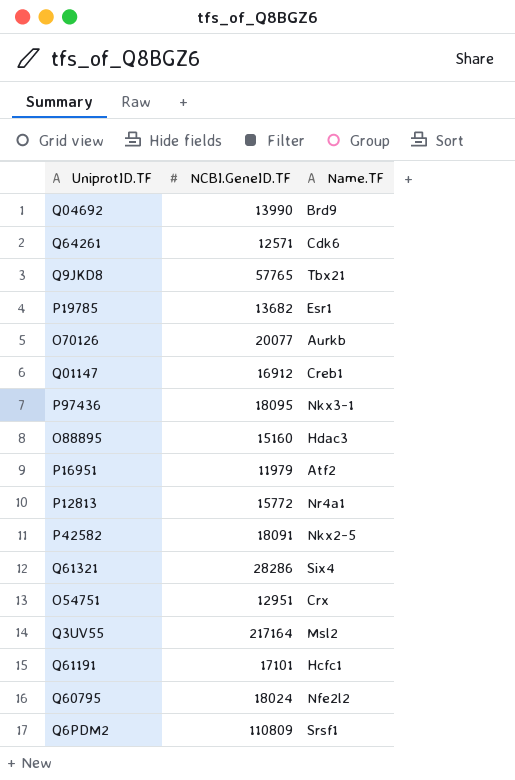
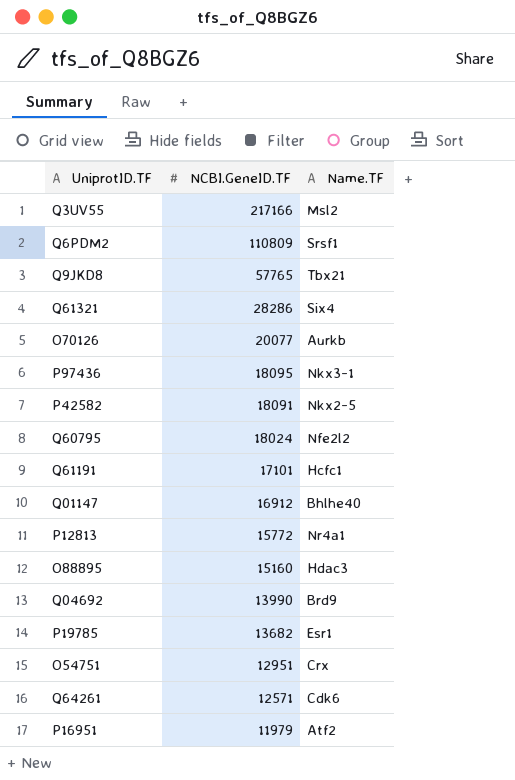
row order: none -> NCBI.GeneID.TF descending
Q3UV55 | NCBI.GeneID.TF: 217164 -> 217166
Q01147 | Name.TF: Creb1 -> Bhlhe40

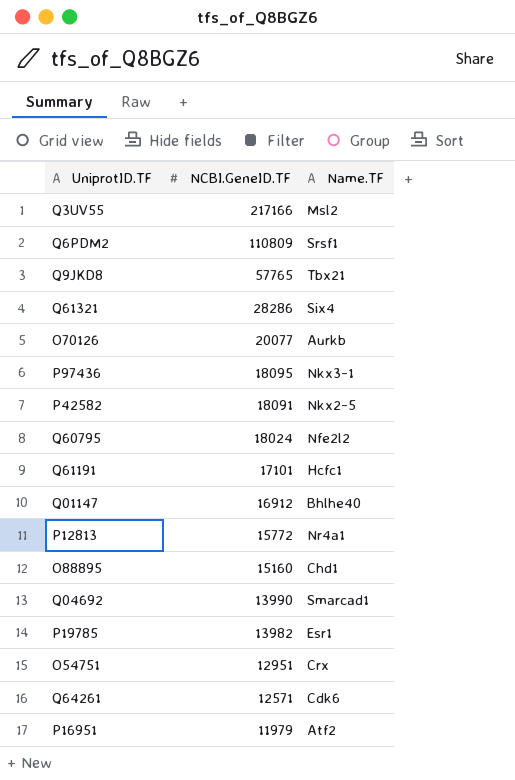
O88895 | Name.TF: Hdac3 -> Chd1
Q04692 | Name.TF: Brd9 -> Smarcad1
P19785 | NCBI.GeneID.TF: 13682 -> 13982

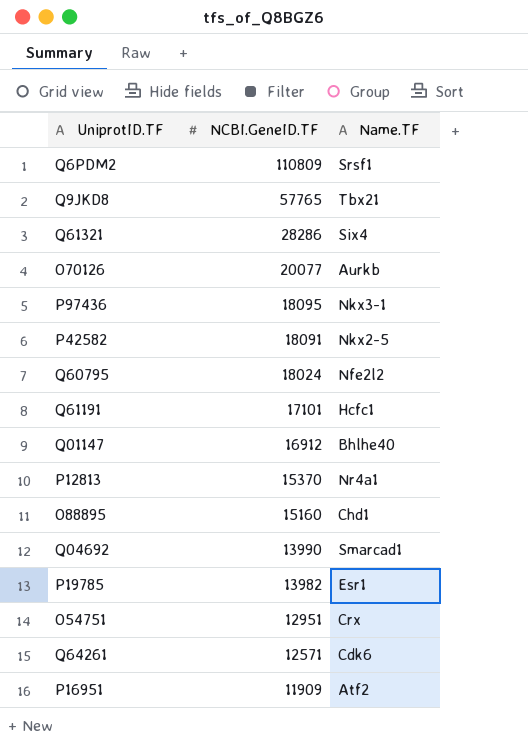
row Q3UV55: 217166 | Msl2 -> none
P12813 | NCBI.GeneID.TF: 15772 -> 15370
P16951 | NCBI.GeneID.TF: 11979 -> 11909

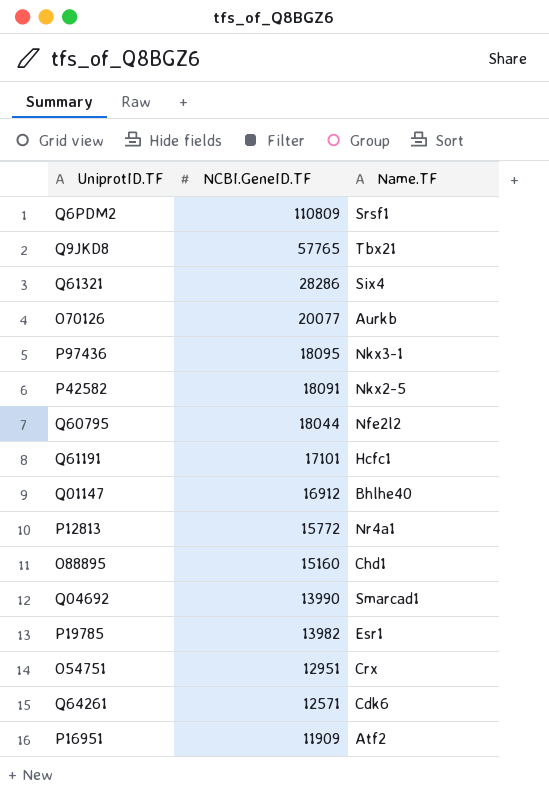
Q60795 | NCBI.GeneID.TF: 18024 -> 18044
P12813 | NCBI.GeneID.TF: 15370 -> 15772

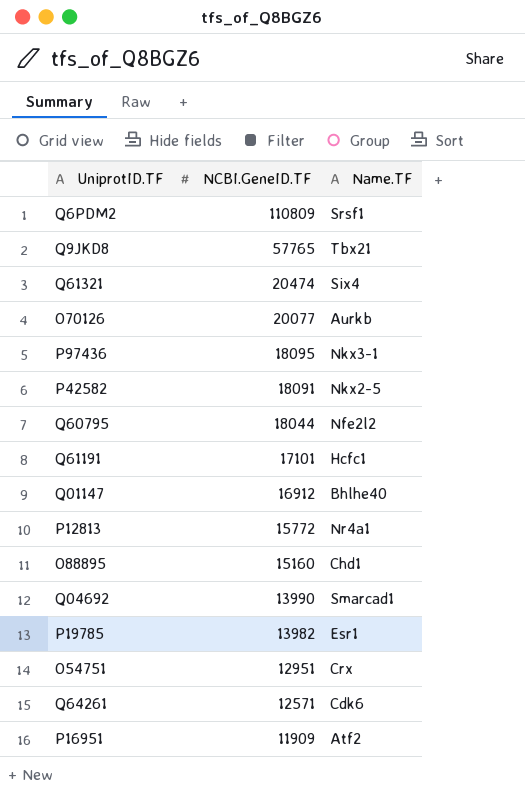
Q61321 | NCBI.GeneID.TF: 28286 -> 20474

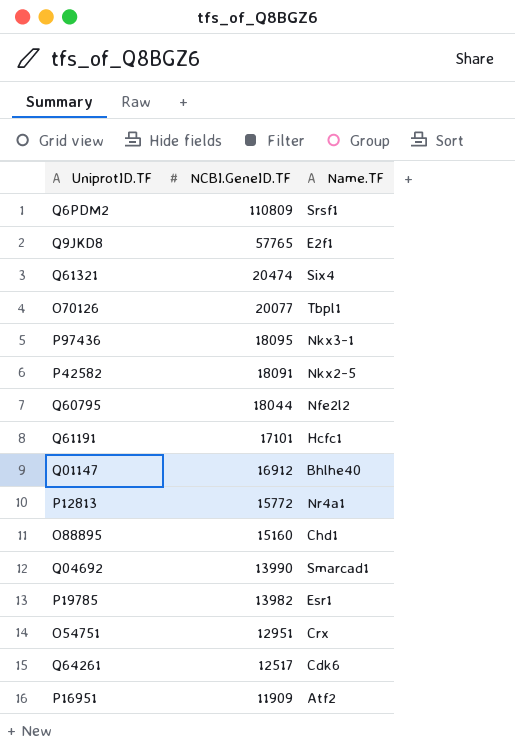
Q9JKD8 | Name.TF: Tbx21 -> E2f1
O70126 | Name.TF: Aurkb -> Tbpl1
Q64261 | NCBI.GeneID.TF: 12571 -> 12517

